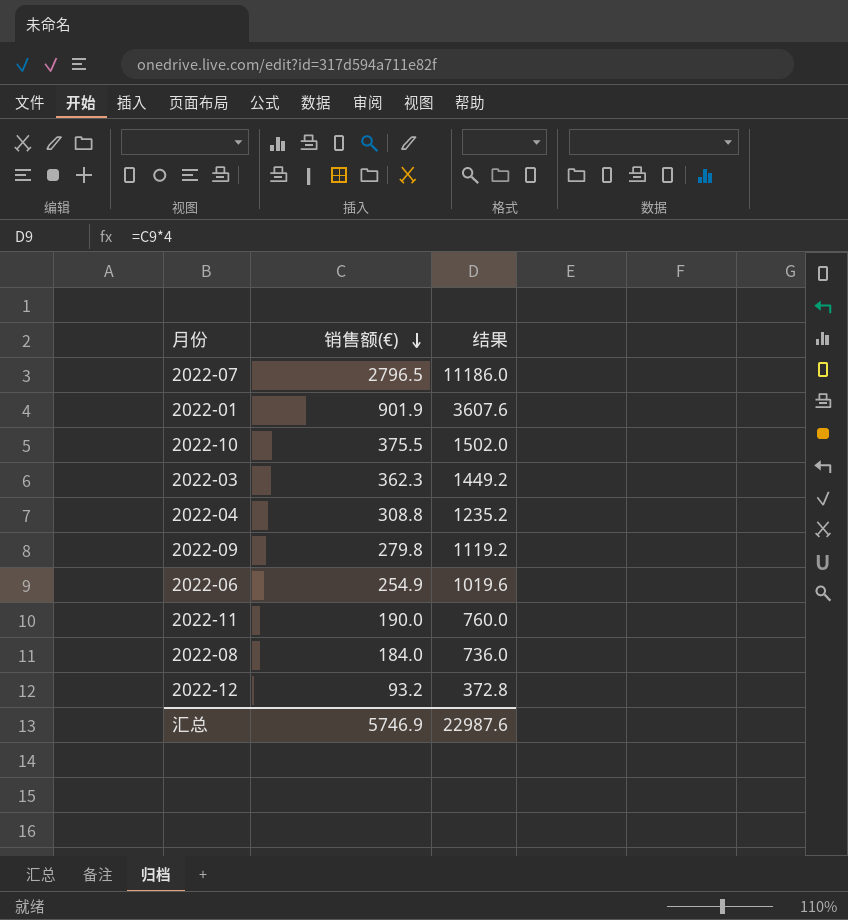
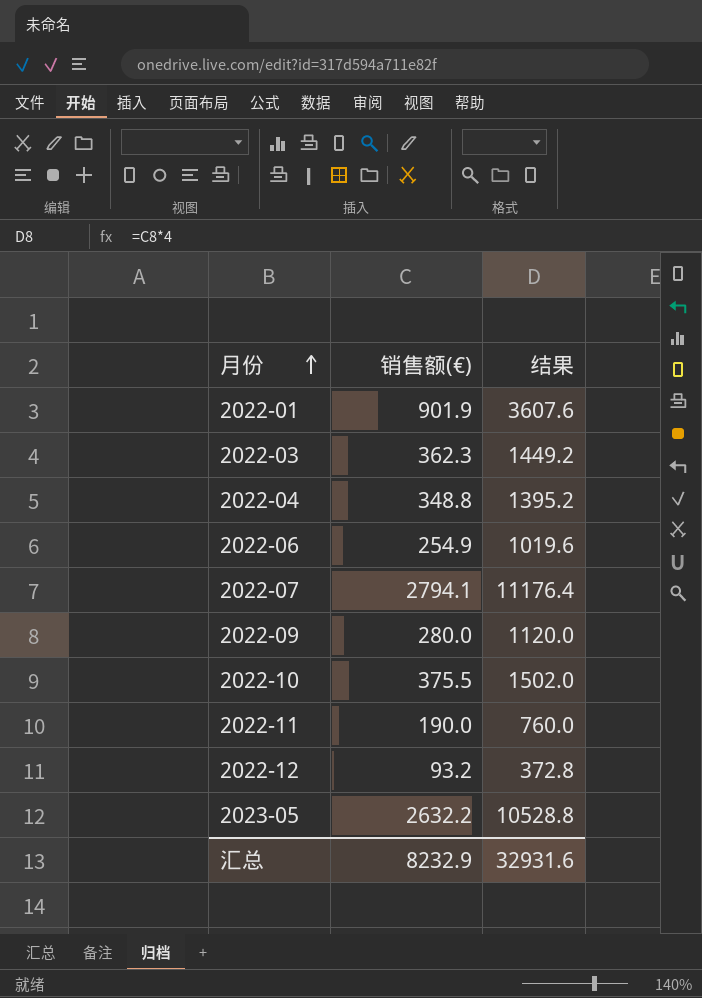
row order: 销售额(€) descending -> 月份 ascending
row 2022-08: 184.0 | 736.0 -> none
2022-04 | 销售额(€): 308.8 -> 348.8
2022-04 | 结果: 1235.2 -> 1395.2
2022-07 | 销售额(€): 2796.5 -> 2794.1
2022-07 | 结果: 11186.0 -> 11176.4
2022-09 | 销售额(€): 279.8 -> 280.0
2022-09 | 结果: 1119.2 -> 1120.0
row 2023-05: none -> 2632.2 | 10528.8
汇总 | 销售额(€): 5746.9 -> 8232.9
汇总 | 结果: 22987.6 -> 32931.6

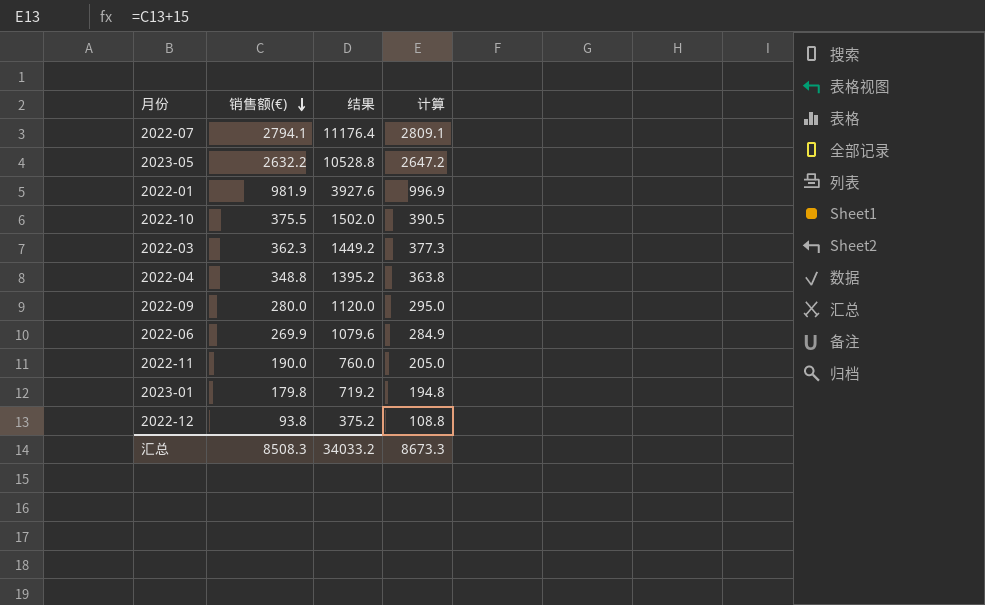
row order: 月份 ascending -> 销售额(€) descending
column 计算 | formula: none -> [销售额(€)] + 15
2022-01 | 销售额(€): 901.9 -> 981.9
2022-01 | 结果: 3607.6 -> 3927.6
2022-06 | 销售额(€): 254.9 -> 269.9
2022-06 | 结果: 1019.6 -> 1079.6
row 2023-01: none -> 179.8 | 719.2 | 194.8
2022-12 | 销售额(€): 93.2 -> 93.8
2022-12 | 结果: 372.8 -> 375.2
汇总 | 销售额(€): 8232.9 -> 8508.3
汇总 | 结果: 32931.6 -> 34033.2

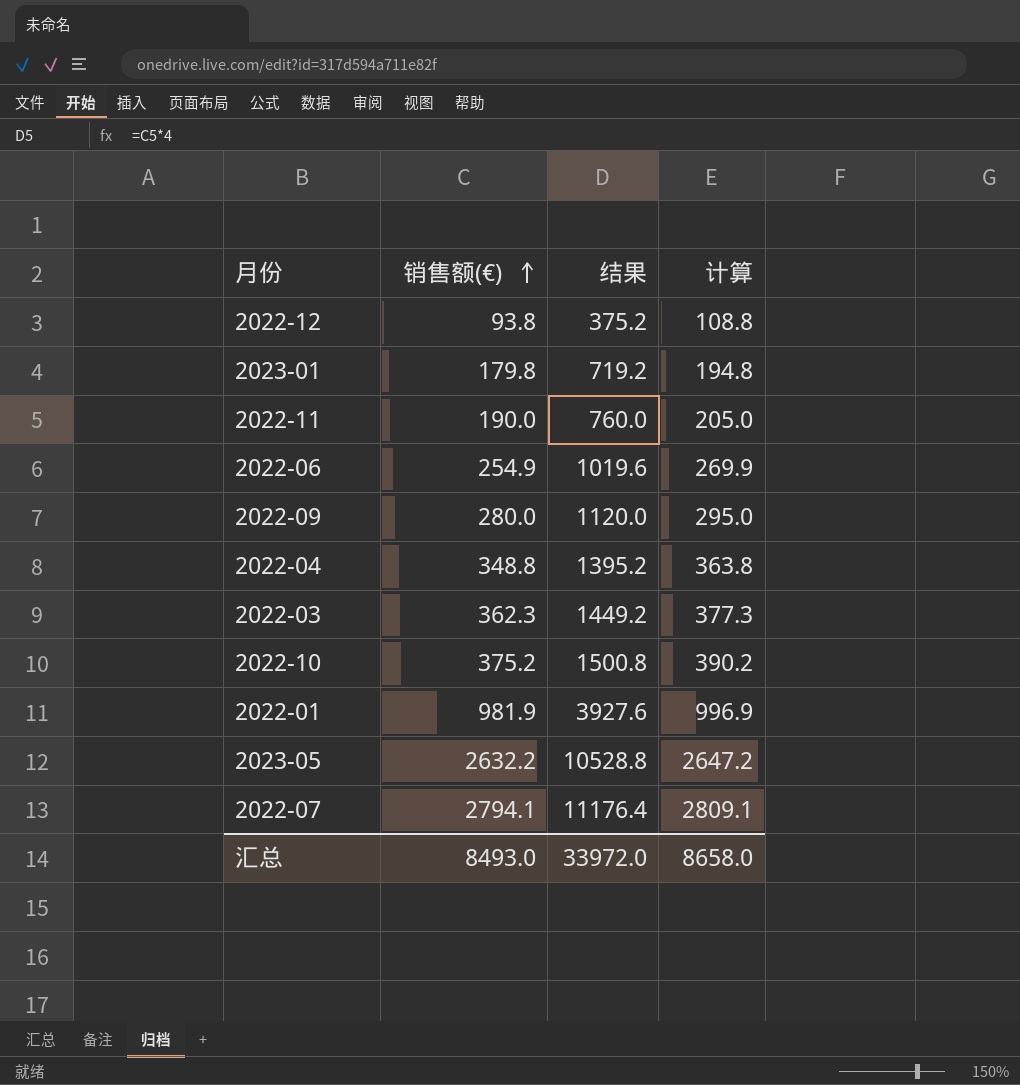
row order: 销售额(€) descending -> 销售额(€) ascending
2022-06 | 销售额(€): 269.9 -> 254.9
2022-06 | 结果: 1079.6 -> 1019.6
2022-06 | 计算: 284.9 -> 269.9
2022-10 | 销售额(€): 375.5 -> 375.2
2022-10 | 结果: 1502.0 -> 1500.8
2022-10 | 计算: 390.5 -> 390.2
汇总 | 销售额(€): 8508.3 -> 8493.0
汇总 | 结果: 34033.2 -> 33972.0
汇总 | 计算: 8673.3 -> 8658.0

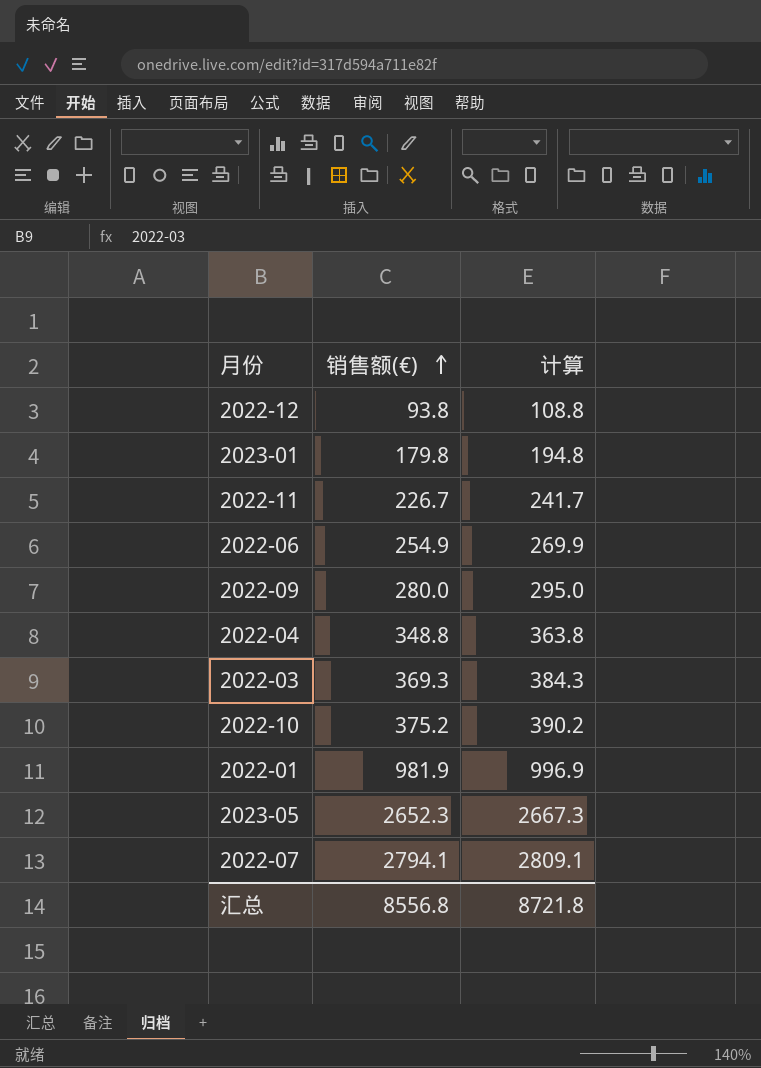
column 结果 | formula: [销售额(€)] * 4 -> none
2022-11 | 销售额(€): 190.0 -> 226.7
2022-11 | 计算: 205.0 -> 241.7
2022-03 | 销售额(€): 362.3 -> 369.3
2022-03 | 计算: 377.3 -> 384.3
2023-05 | 销售额(€): 2632.2 -> 2652.3
2023-05 | 计算: 2647.2 -> 2667.3
汇总 | 销售额(€): 8493.0 -> 8556.8
汇总 | 计算: 8658.0 -> 8721.8

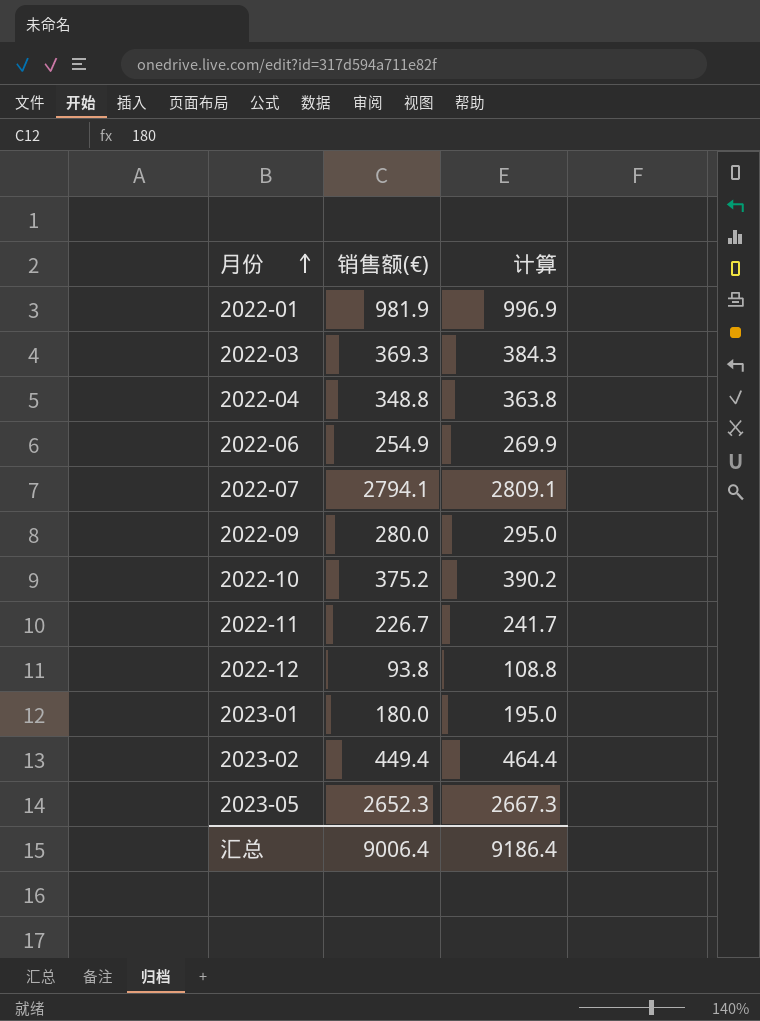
row order: 销售额(€) ascending -> 月份 ascending
2023-01 | 销售额(€): 179.8 -> 180.0
2023-01 | 计算: 194.8 -> 195.0
row 2023-02: none -> 449.4 | 464.4
汇总 | 销售额(€): 8556.8 -> 9006.4
汇总 | 计算: 8721.8 -> 9186.4

